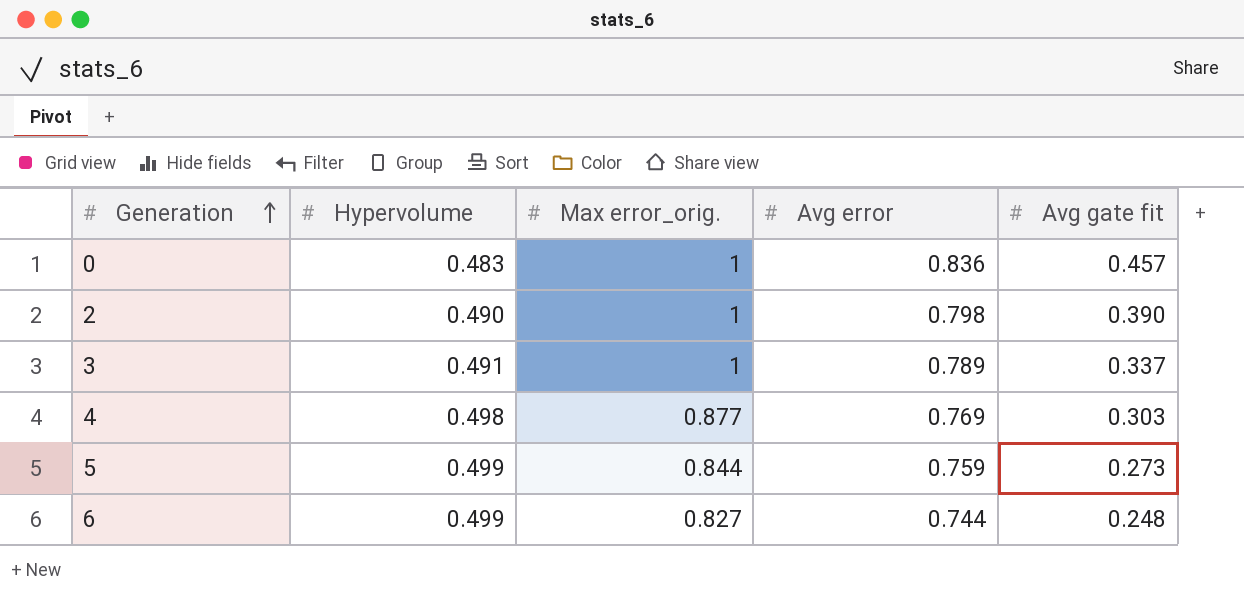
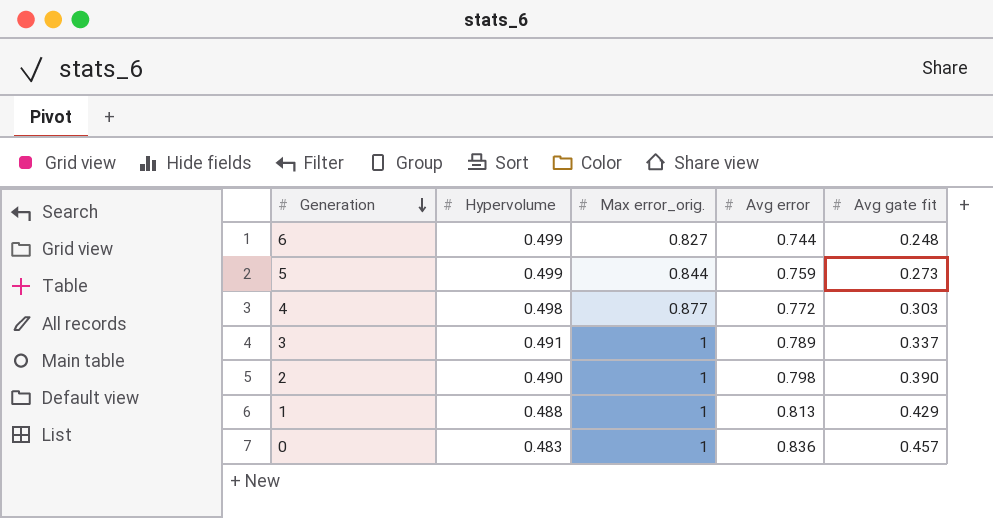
row order: Generation ascending -> Generation descending
4 | Avg error: 0.769 -> 0.772
row 1: none -> 0.488 | 1 | 0.813 | 0.429

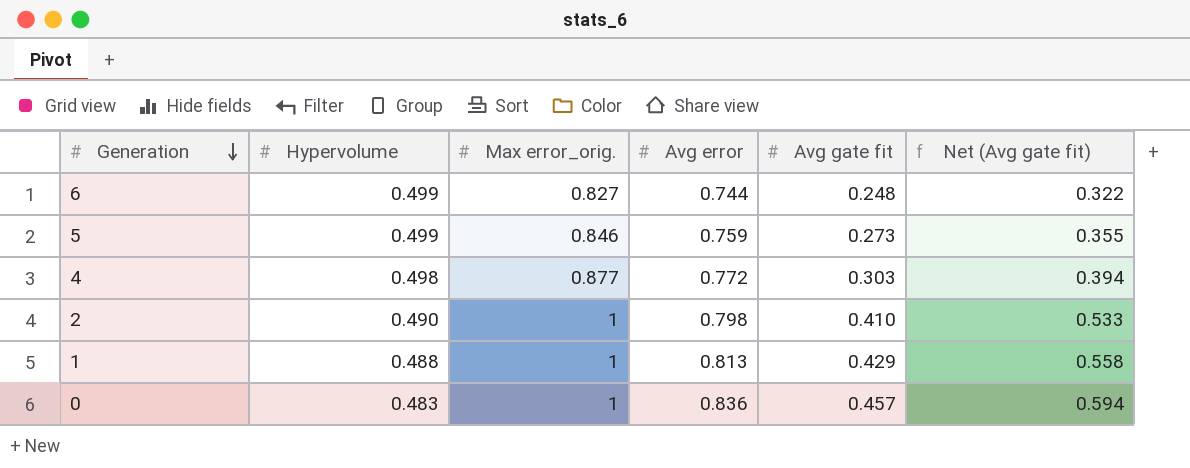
column Net (Avg gate fit) | formula: none -> [Avg gate fit] * 1.3
row 3: 0.491 | 1 | 0.789 | 0.337 -> none
5 | Max error_orig.: 0.844 -> 0.846
2 | Avg gate fit: 0.390 -> 0.410

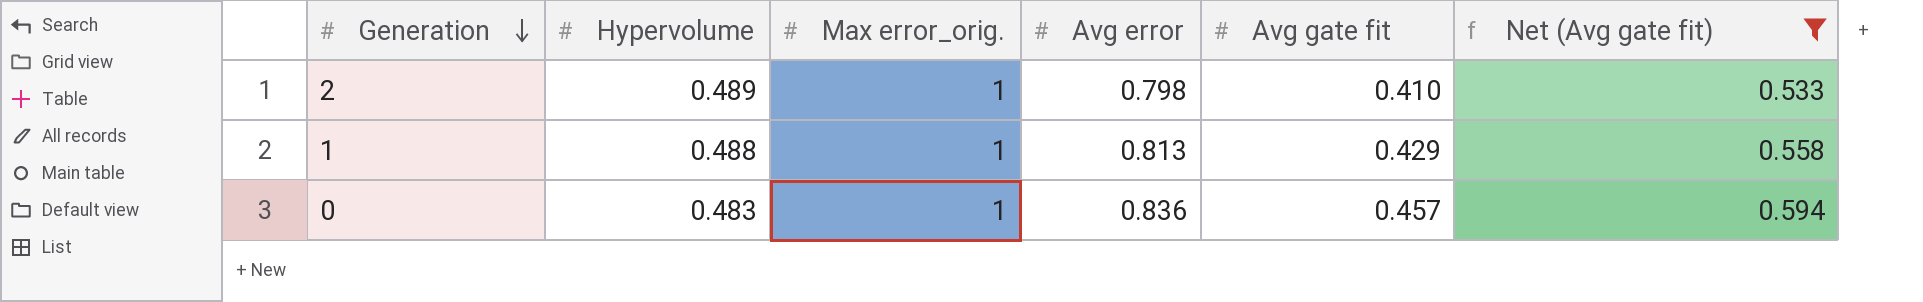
filter: none -> Net (Avg gate fit) >= 0.533
2 | Hypervolume: 0.490 -> 0.489

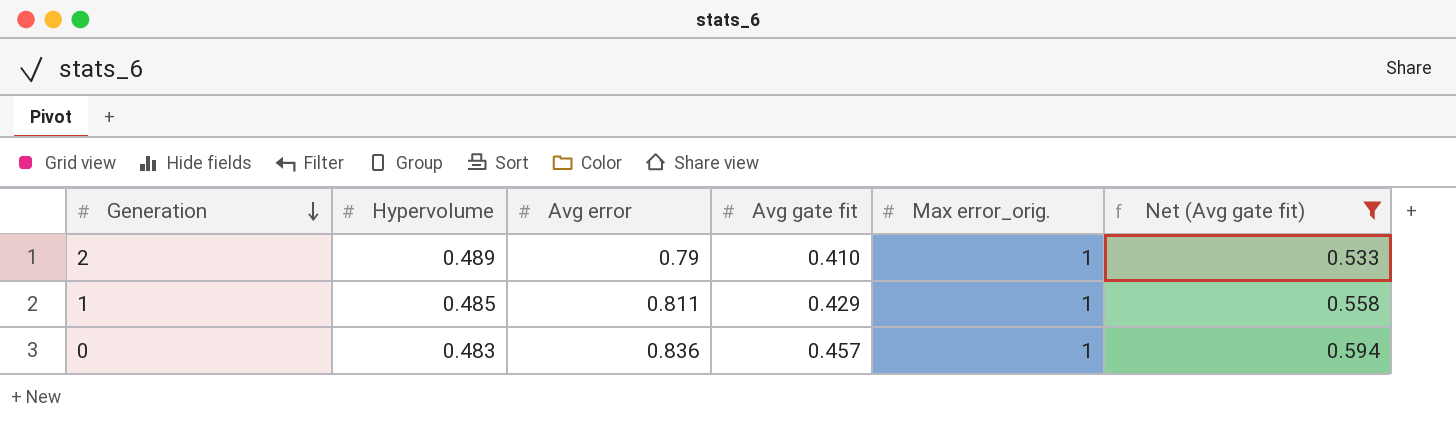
column Max error_orig. | position: 3 -> 5
2 | Avg error: 0.798 -> 0.79
1 | Hypervolume: 0.488 -> 0.485
1 | Avg error: 0.813 -> 0.811

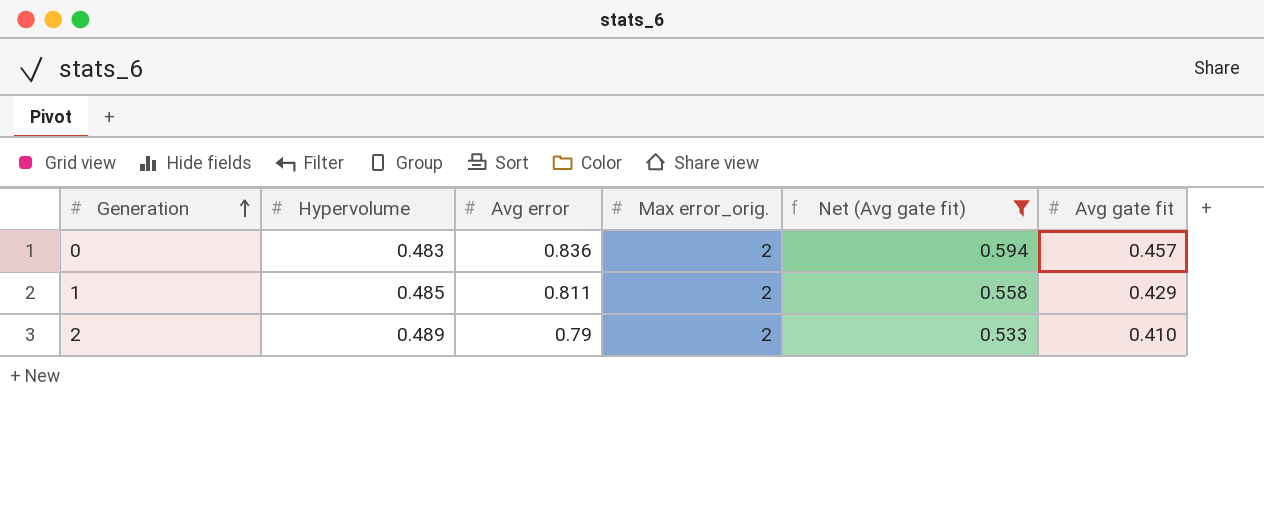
row order: Generation descending -> Generation ascending
column Avg gate fit | position: 4 -> 6
0 | Max error_orig.: 1 -> 2
1 | Max error_orig.: 1 -> 2
2 | Max error_orig.: 1 -> 2

